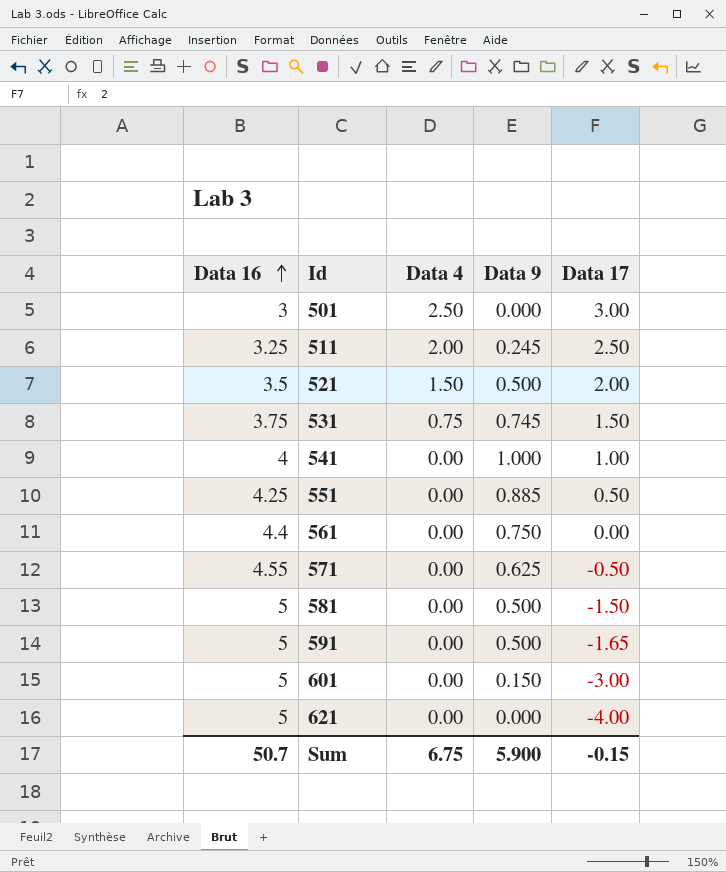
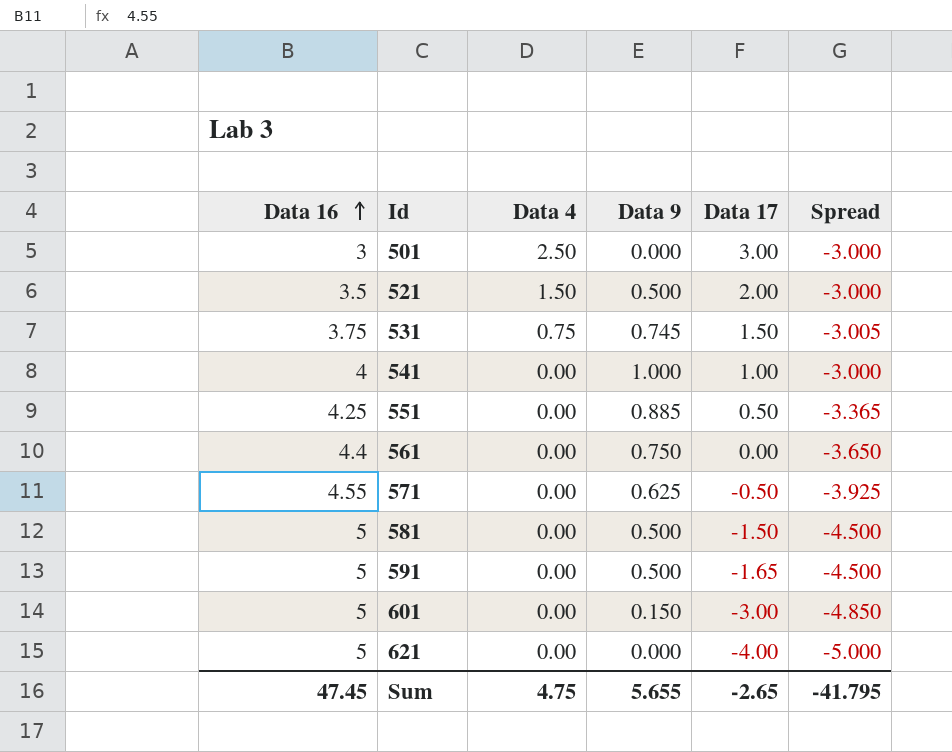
column Spread | formula: none -> [Data 9] - [Data 16]
row 511: 3.25 | 2.00 | 0.245 | 2.50 -> none
Sum | Data 16: 50.7 -> 47.45
Sum | Data 4: 6.75 -> 4.75
Sum | Data 9: 5.900 -> 5.655
Sum | Data 17: -0.15 -> -2.65

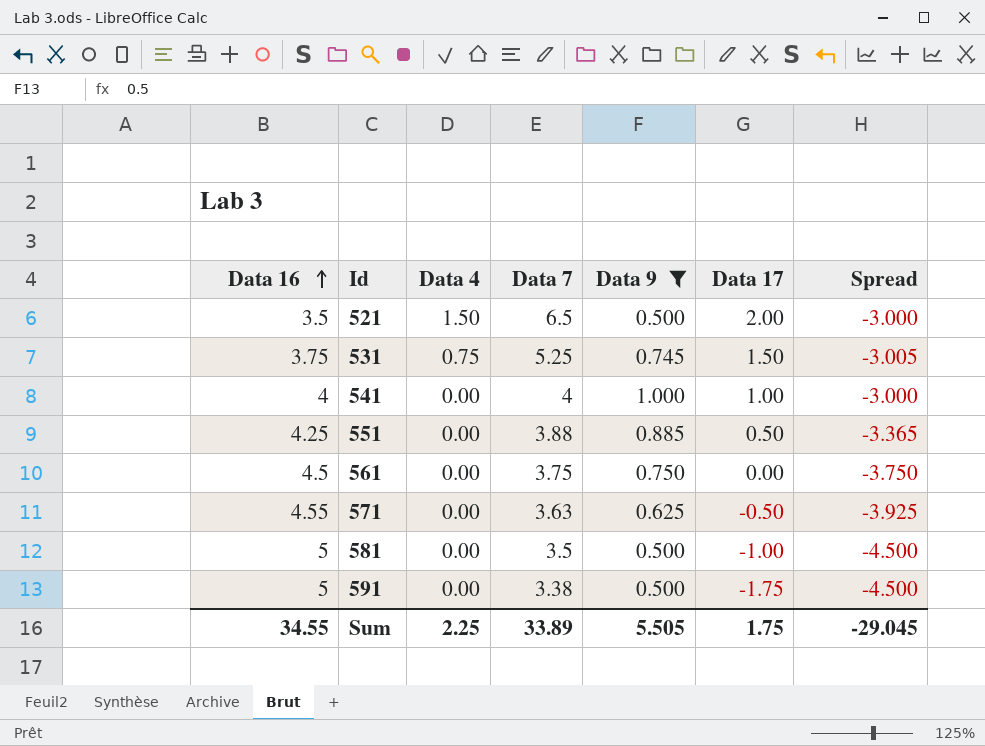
filter: none -> Data 9 >= 0.500
column Data 7 | position: none -> 4
561 | Data 16: 4.4 -> 4.5
561 | Spread: -3.650 -> -3.750
581 | Data 17: -1.50 -> -1.00
591 | Data 17: -1.65 -> -1.75
Sum | Data 16: 47.45 -> 34.55
Sum | Data 4: 4.75 -> 2.25
Sum | Data 9: 5.655 -> 5.505
Sum | Data 17: -2.65 -> 1.75
Sum | Spread: -41.795 -> -29.045

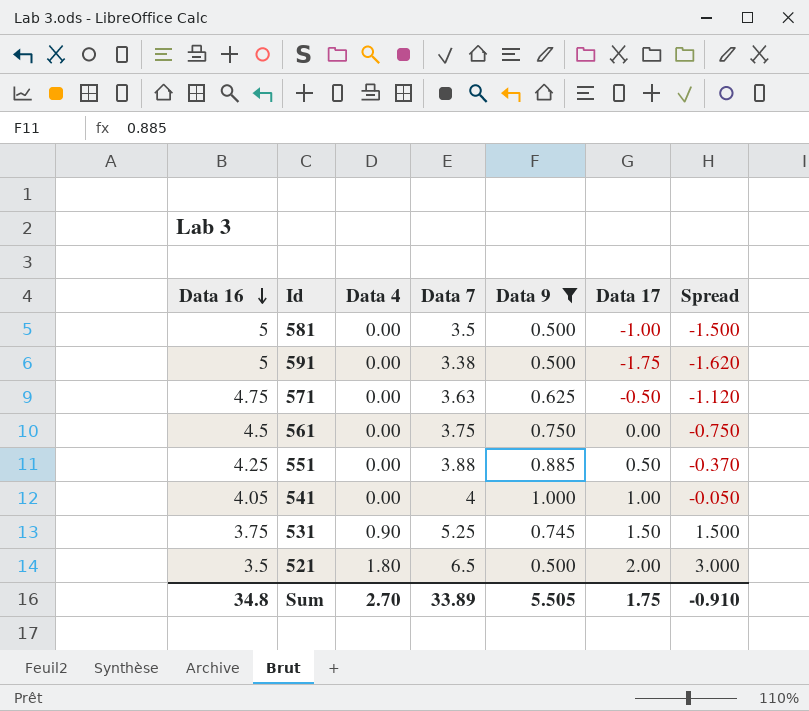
row order: Data 16 ascending -> Data 16 descending
column Spread | formula: [Data 9] - [Data 16] -> [Data 7] - [Data 16]
571 | Data 16: 4.55 -> 4.75
541 | Data 16: 4 -> 4.05
531 | Data 4: 0.75 -> 0.90
521 | Data 4: 1.50 -> 1.80
Sum | Data 16: 34.55 -> 34.8
Sum | Data 4: 2.25 -> 2.70
Sum | Spread: -29.045 -> -0.910

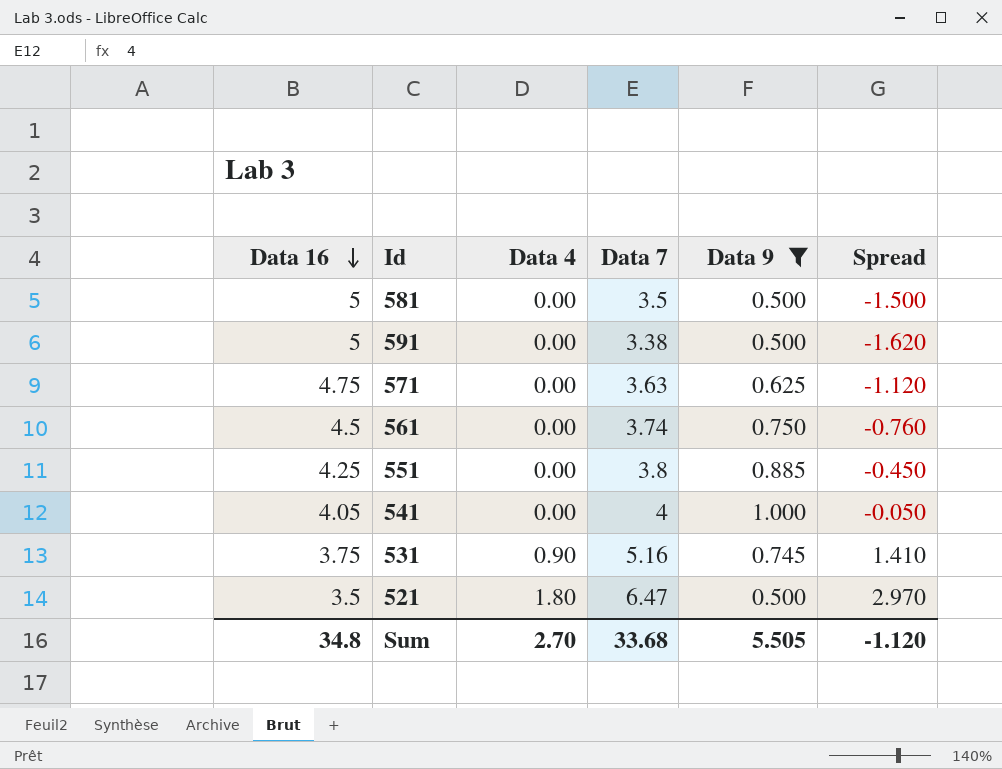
column Data 17 | position: 6 -> none
561 | Data 7: 3.75 -> 3.74
561 | Spread: -0.750 -> -0.760
551 | Data 7: 3.88 -> 3.8
551 | Spread: -0.370 -> -0.450
531 | Data 7: 5.25 -> 5.16
531 | Spread: 1.500 -> 1.410
521 | Data 7: 6.5 -> 6.47
521 | Spread: 3.000 -> 2.970
Sum | Data 7: 33.89 -> 33.68
Sum | Spread: -0.910 -> -1.120

